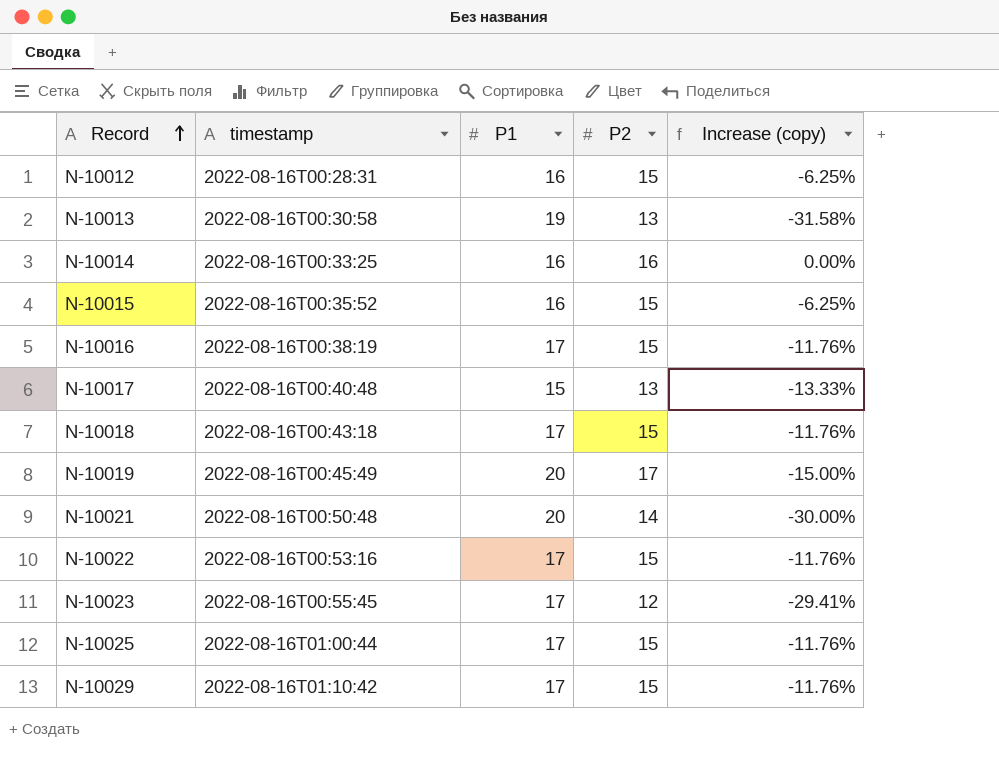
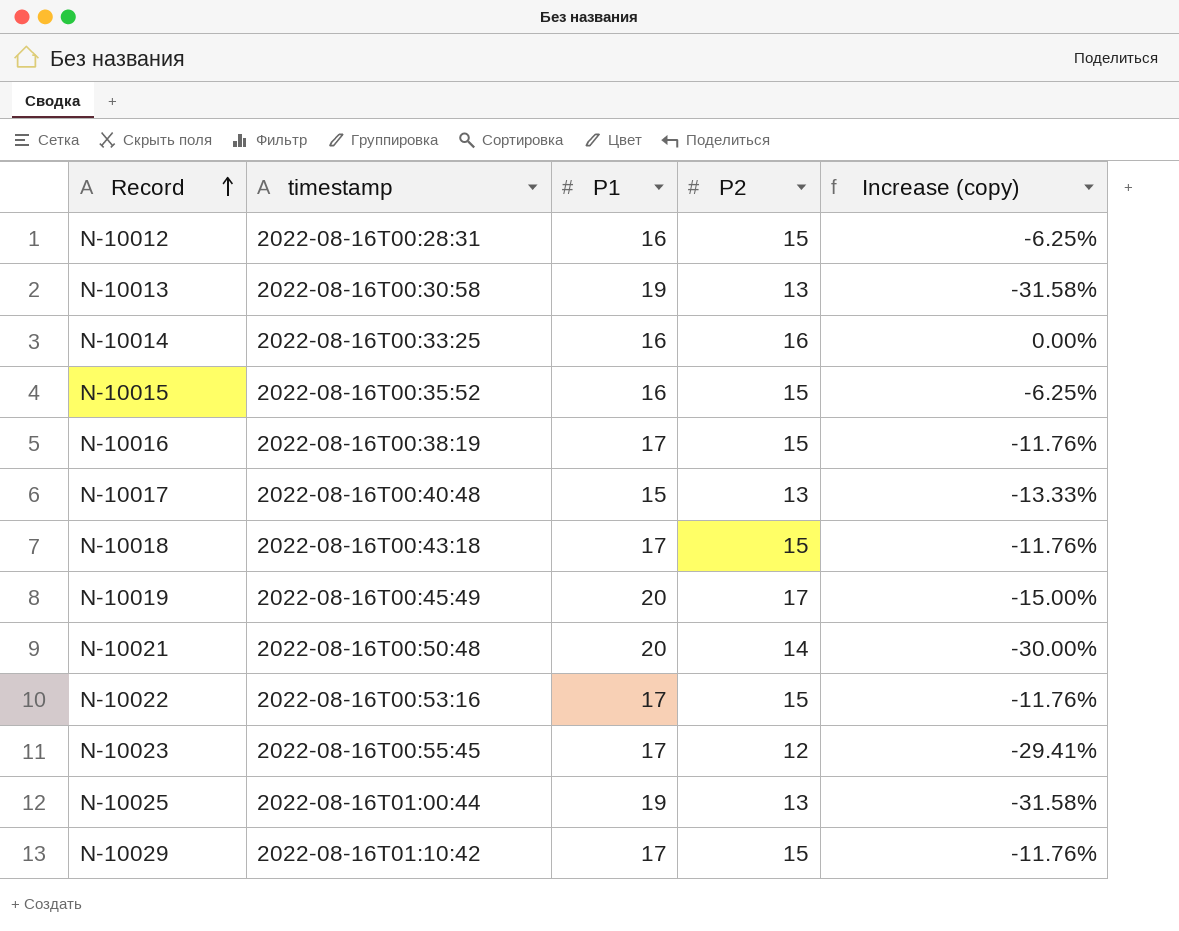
N-10025 | P1: 17 -> 19
N-10025 | P2: 15 -> 13
N-10025 | Increase (copy): -11.76% -> -31.58%

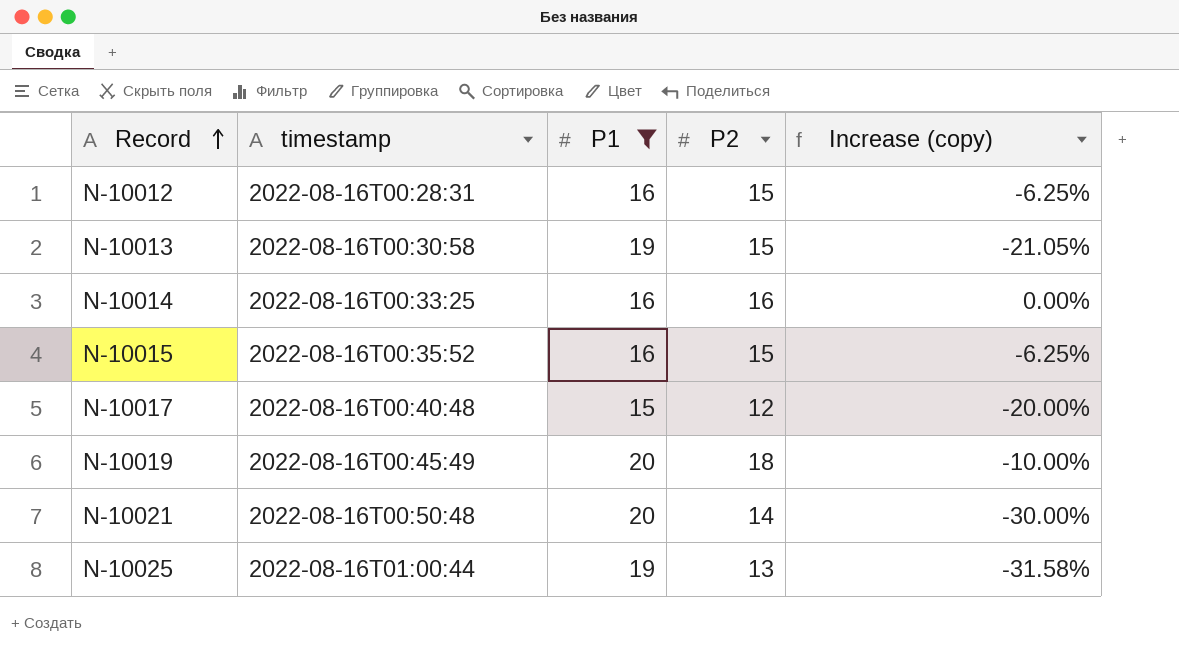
filter: none -> P1 != 17
N-10013 | P2: 13 -> 15
N-10013 | Increase (copy): -31.58% -> -21.05%
N-10017 | P2: 13 -> 12
N-10017 | Increase (copy): -13.33% -> -20.00%
N-10019 | P2: 17 -> 18
N-10019 | Increase (copy): -15.00% -> -10.00%

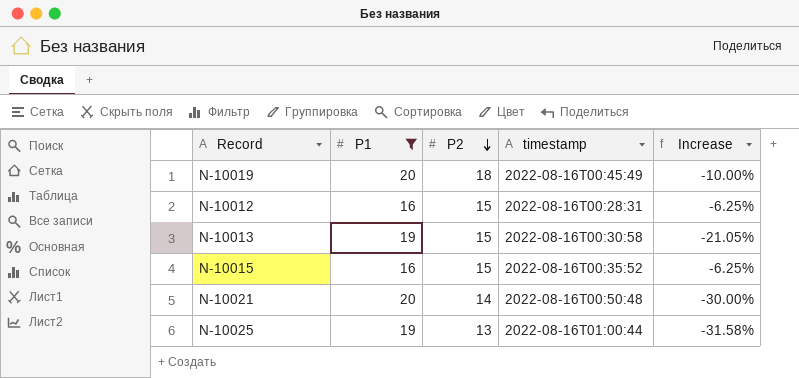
row order: Record ascending -> P2 descending
column timestamp | position: 2 -> 4
column name: Increase (copy) -> Increase
row N-10014: 2022-08-16T00:33:25 | 16 | 16 | 0.00% -> none
row N-10017: 2022-08-16T00:40:48 | 15 | 12 | -20.00% -> none

